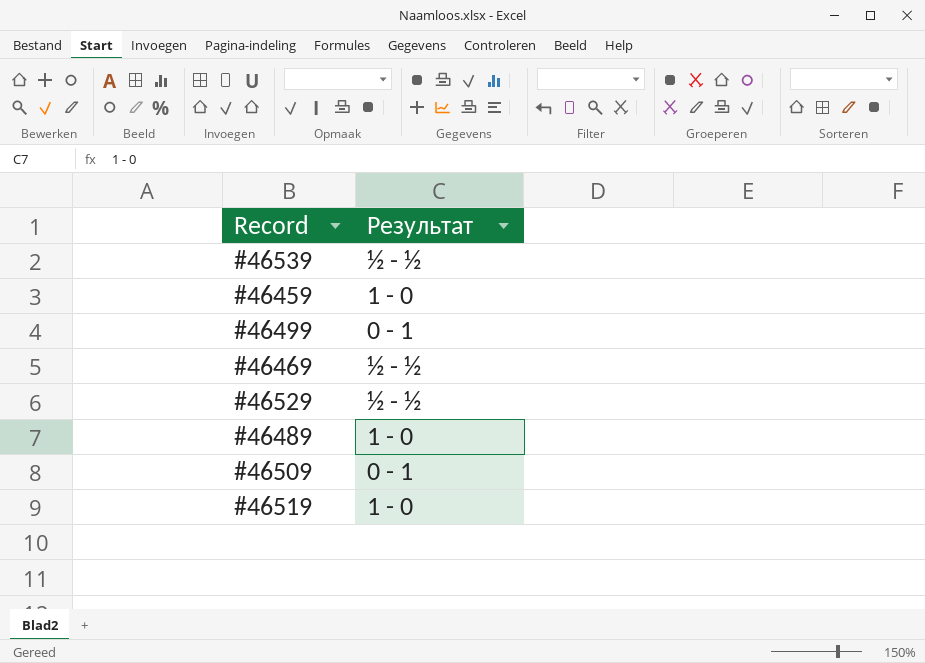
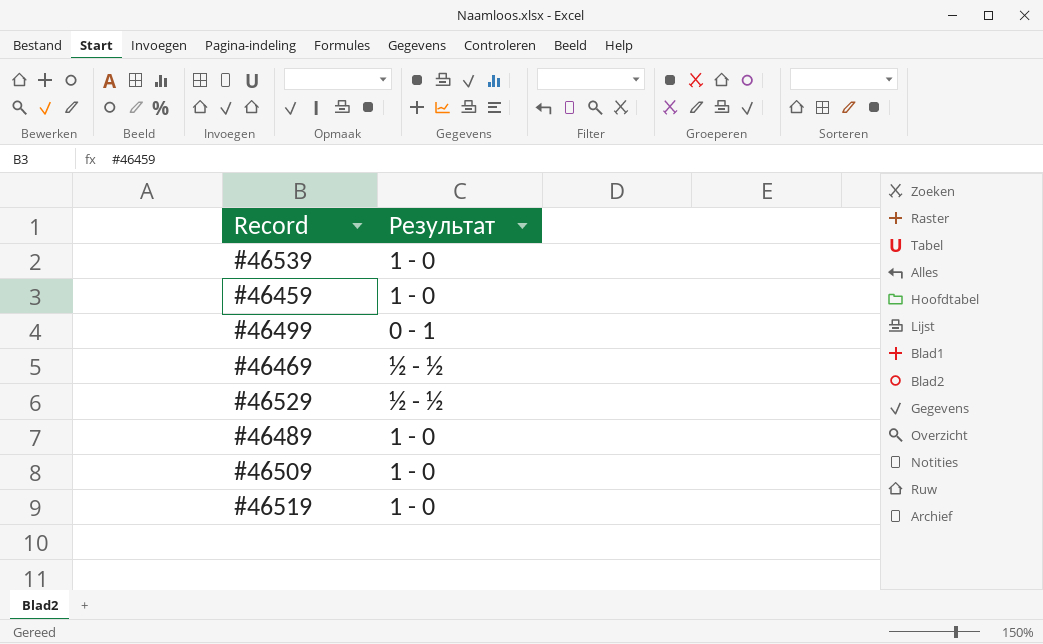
#46539 | Результат: ½ - ½ -> 1 - 0
#46509 | Результат: 0 - 1 -> 1 - 0

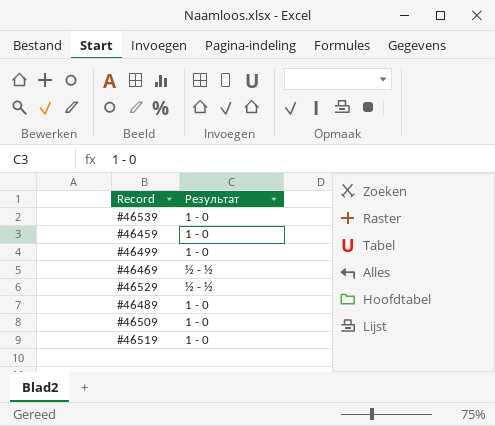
#46499 | Результат: 0 - 1 -> 1 - 0

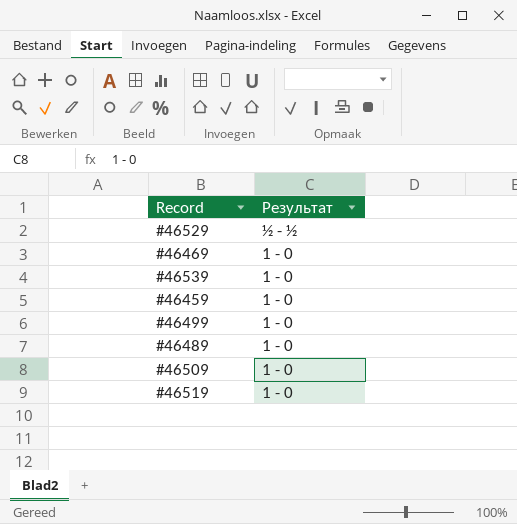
row order: none -> Результат descending
#46469 | Результат: ½ - ½ -> 1 - 0

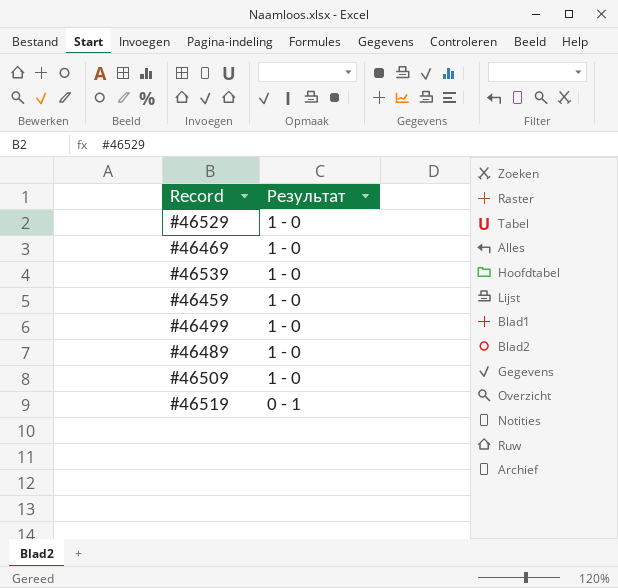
#46529 | Результат: ½ - ½ -> 1 - 0
#46519 | Результат: 1 - 0 -> 0 - 1

